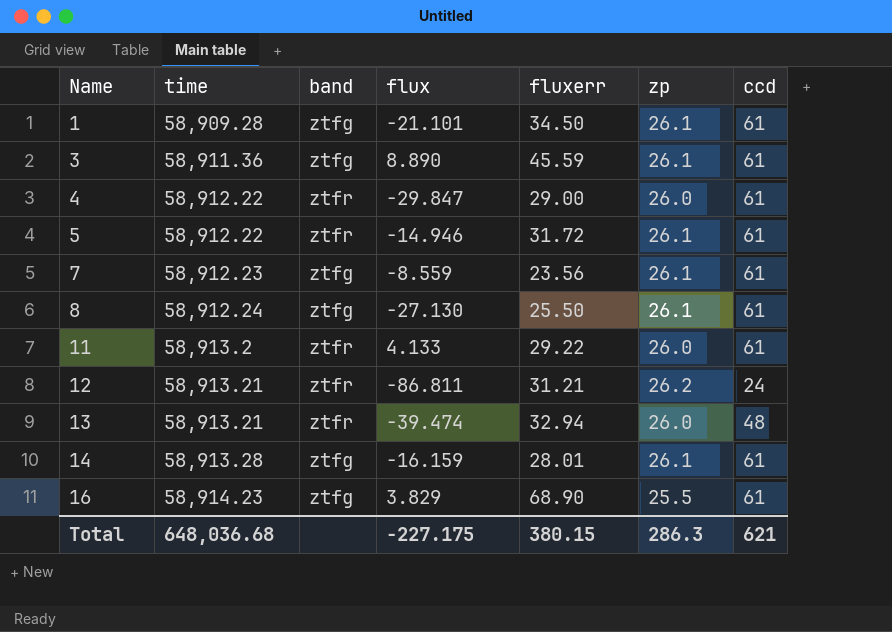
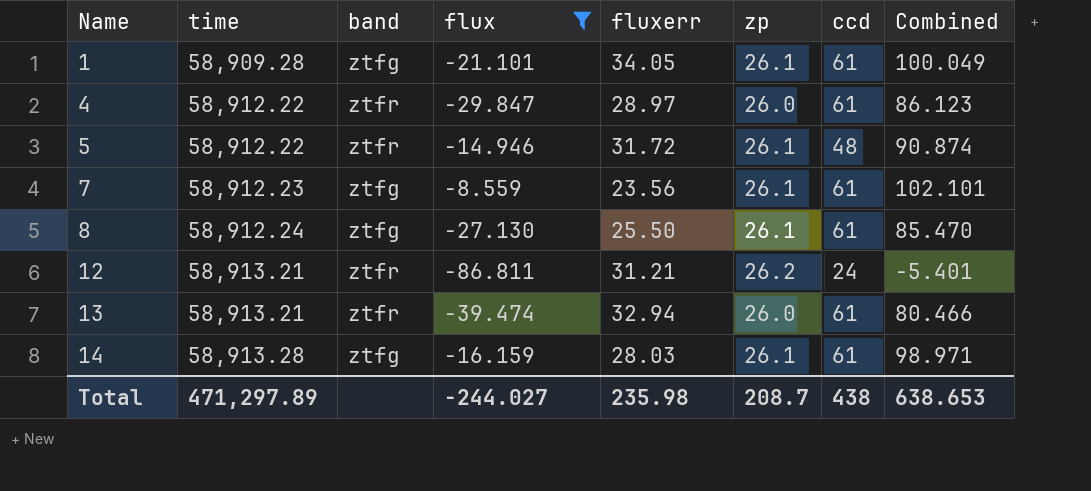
filter: none -> flux <= -8.559
column Combined | formula: none -> [flux] + [fluxerr] + [zp] + [ccd]
1 | fluxerr: 34.50 -> 34.05
4 | fluxerr: 29.00 -> 28.97
5 | ccd: 61 -> 48
13 | ccd: 48 -> 61
14 | fluxerr: 28.01 -> 28.03
Total | time: 648,036.68 -> 471,297.89
Total | flux: -227.175 -> -244.027
Total | fluxerr: 380.15 -> 235.98
Total | zp: 286.3 -> 208.7
Total | ccd: 621 -> 438

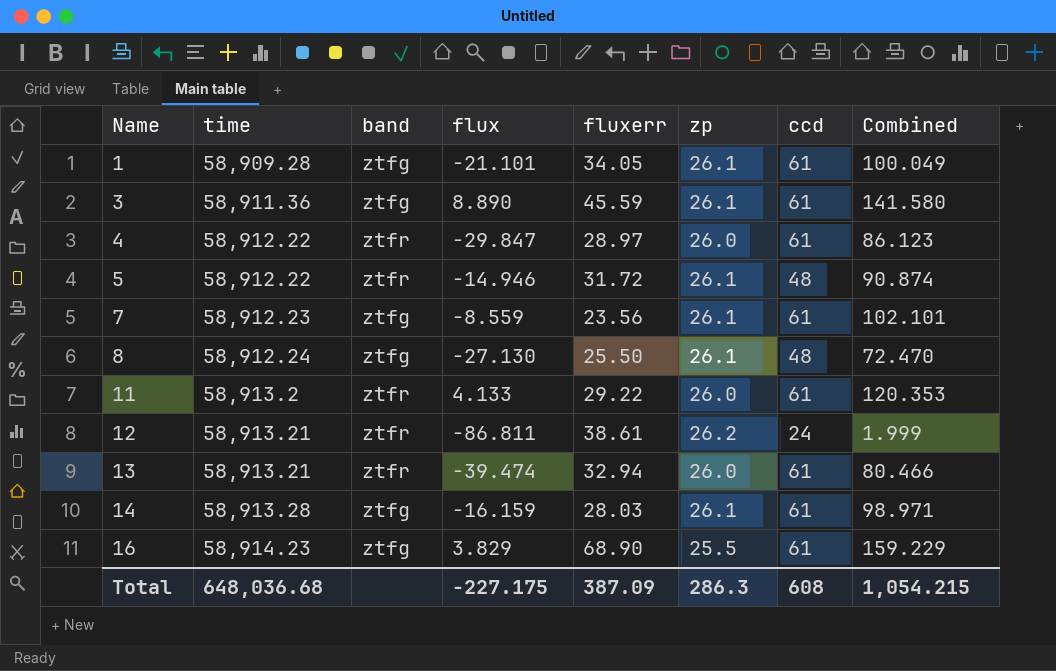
filter: flux <= -8.559 -> none
8 | ccd: 61 -> 48
8 | Combined: 85.470 -> 72.470
12 | fluxerr: 31.21 -> 38.61
12 | Combined: -5.401 -> 1.999
Total | time: 471,297.89 -> 648,036.68
Total | flux: -244.027 -> -227.175
Total | fluxerr: 235.98 -> 387.09
Total | zp: 208.7 -> 286.3
Total | ccd: 438 -> 608
Total | Combined: 638.653 -> 1,054.215

